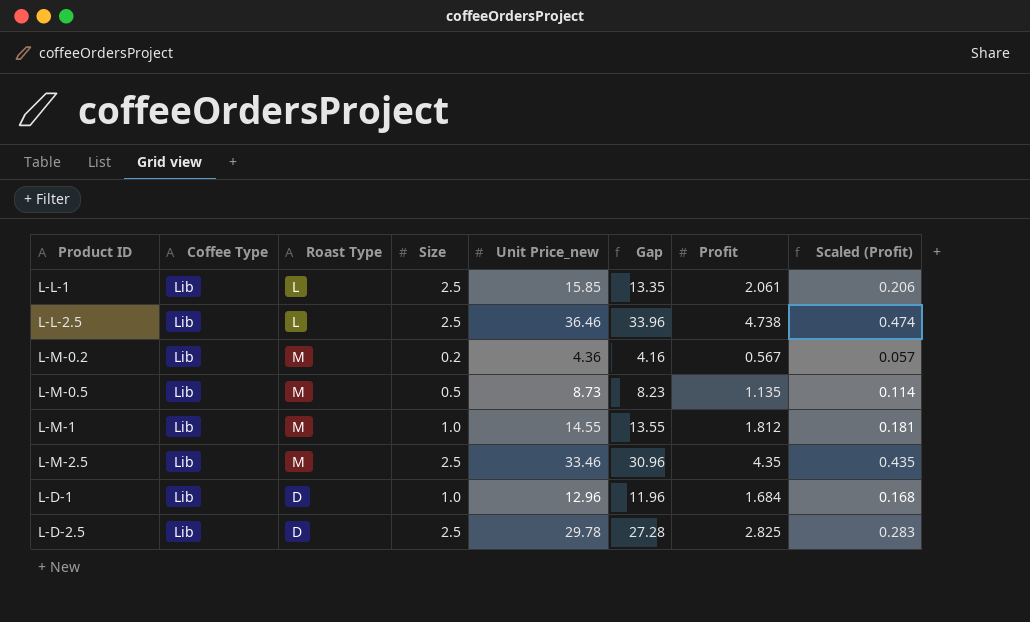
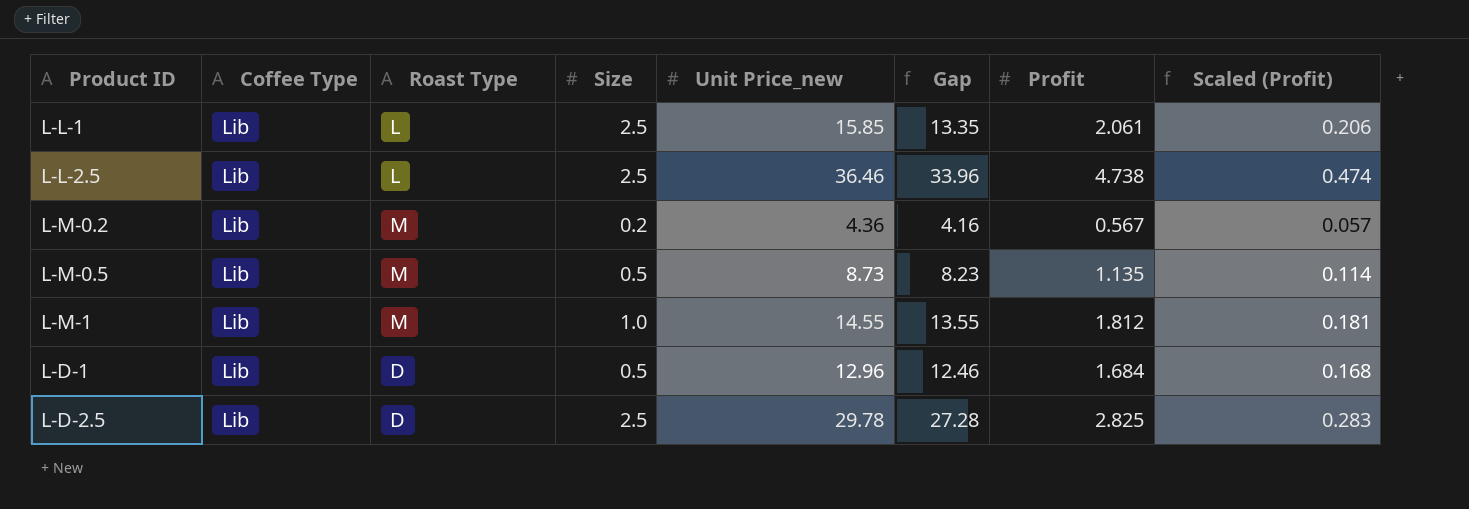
row L-M-2.5: Lib | M | 2.5 | 33.46 | 30.96 | 4.35 | 0.435 -> none
L-D-1 | Size: 1.0 -> 0.5
L-D-1 | Gap: 11.96 -> 12.46

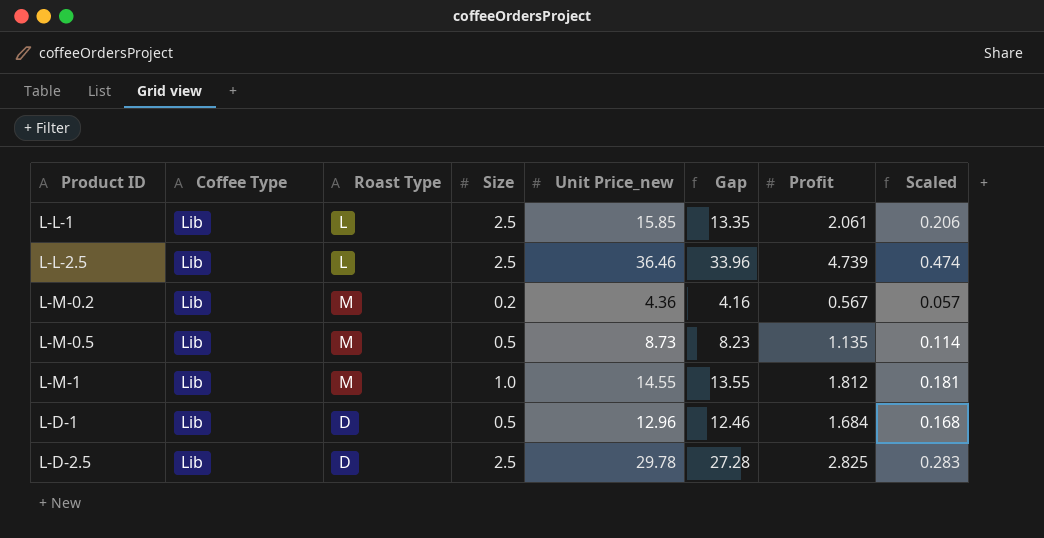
column name: Scaled (Profit) -> Scaled
L-L-2.5 | Profit: 4.738 -> 4.739

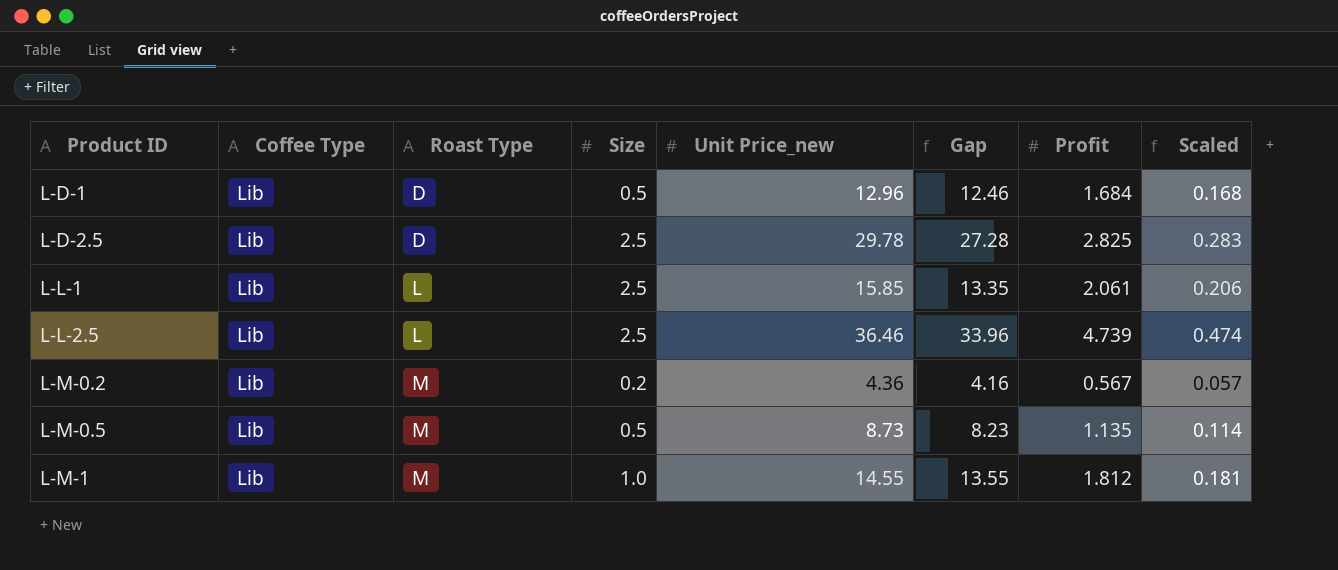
row order: none -> Product ID ascending

